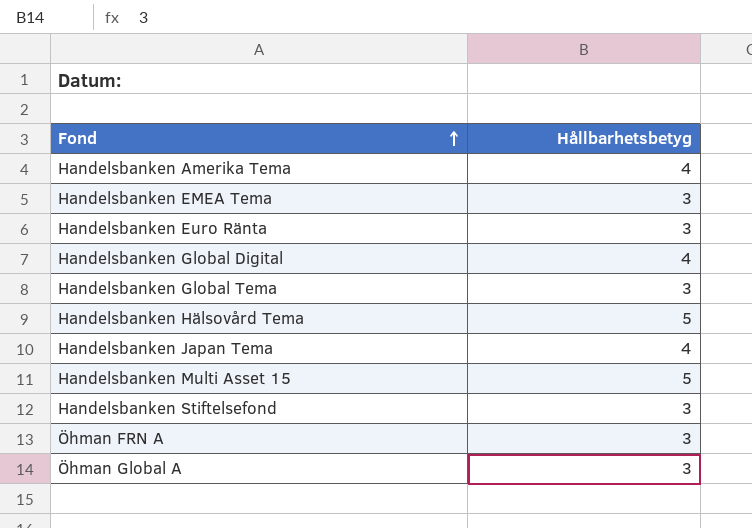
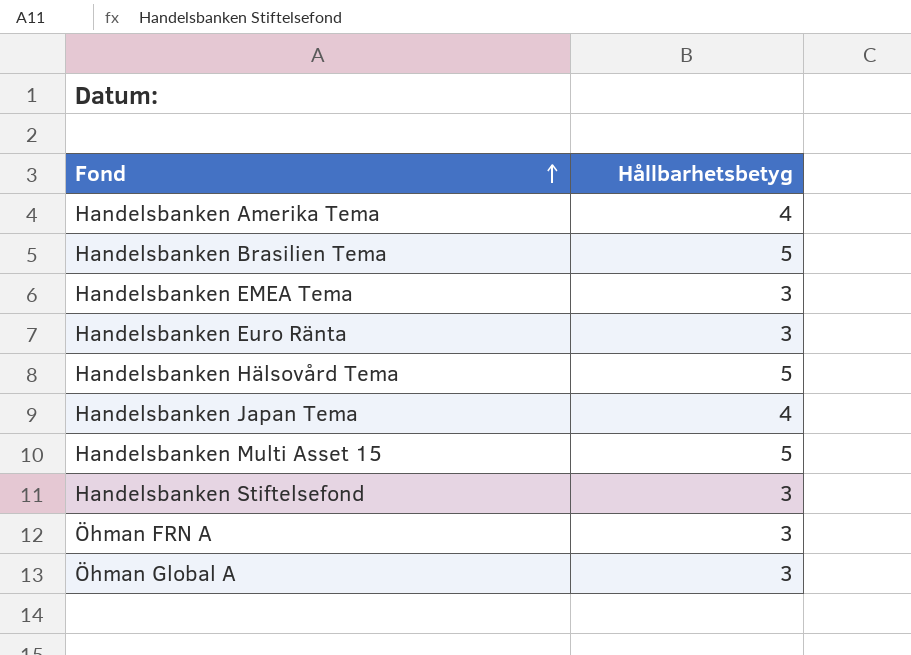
row Handelsbanken Global Digital: 4 -> none
row Handelsbanken Global Tema: 3 -> none
row Handelsbanken Brasilien Tema: none -> 5

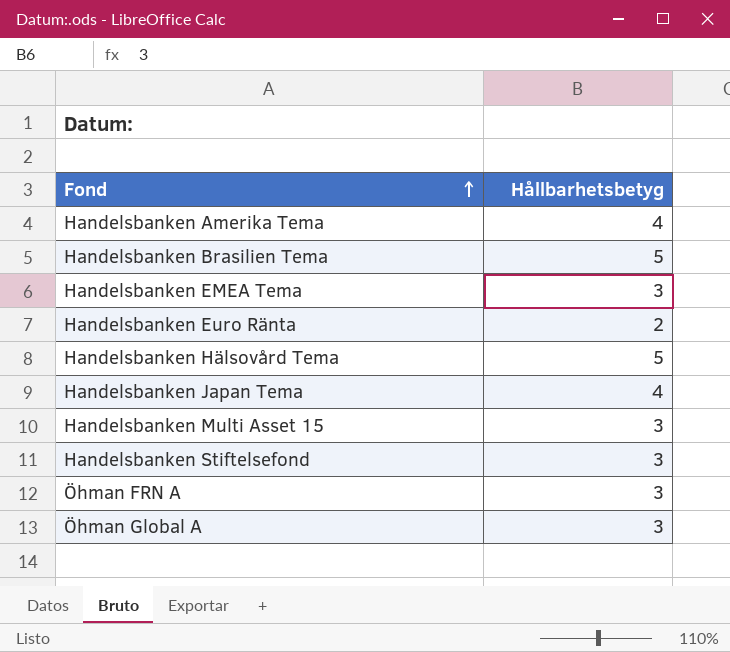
Handelsbanken Euro Ränta | Hållbarhetsbetyg: 3 -> 2
Handelsbanken Multi Asset 15 | Hållbarhetsbetyg: 5 -> 3

